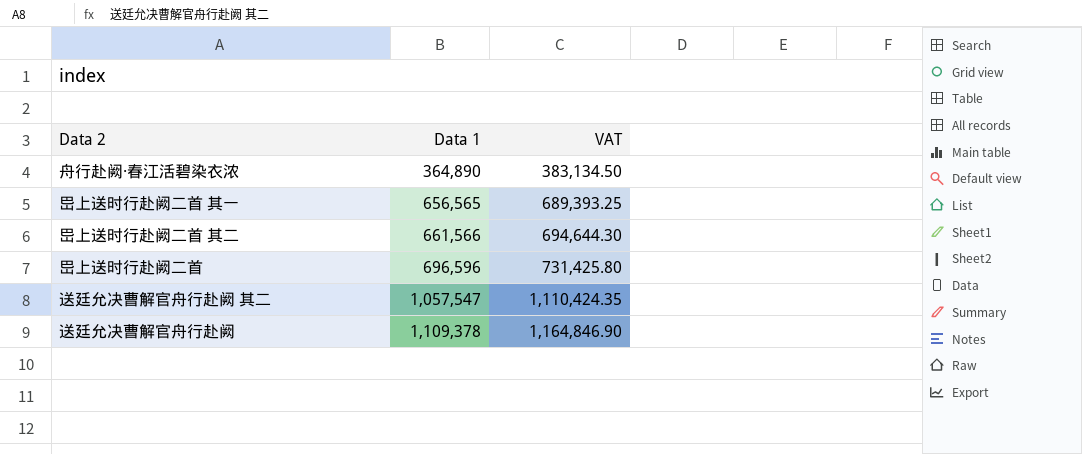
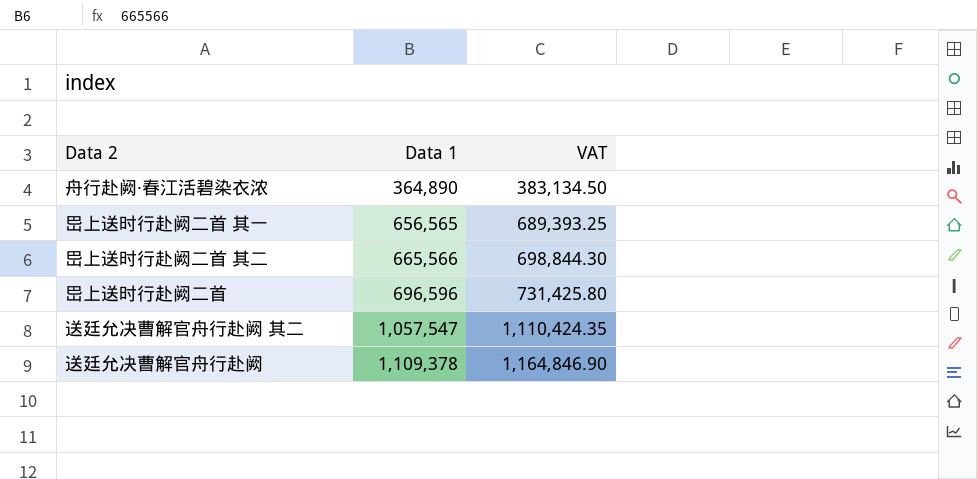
岊上送时行赴阙二首 其二 | Data 1: 661,566 -> 665,566
岊上送时行赴阙二首 其二 | VAT: 694,644.30 -> 698,844.30

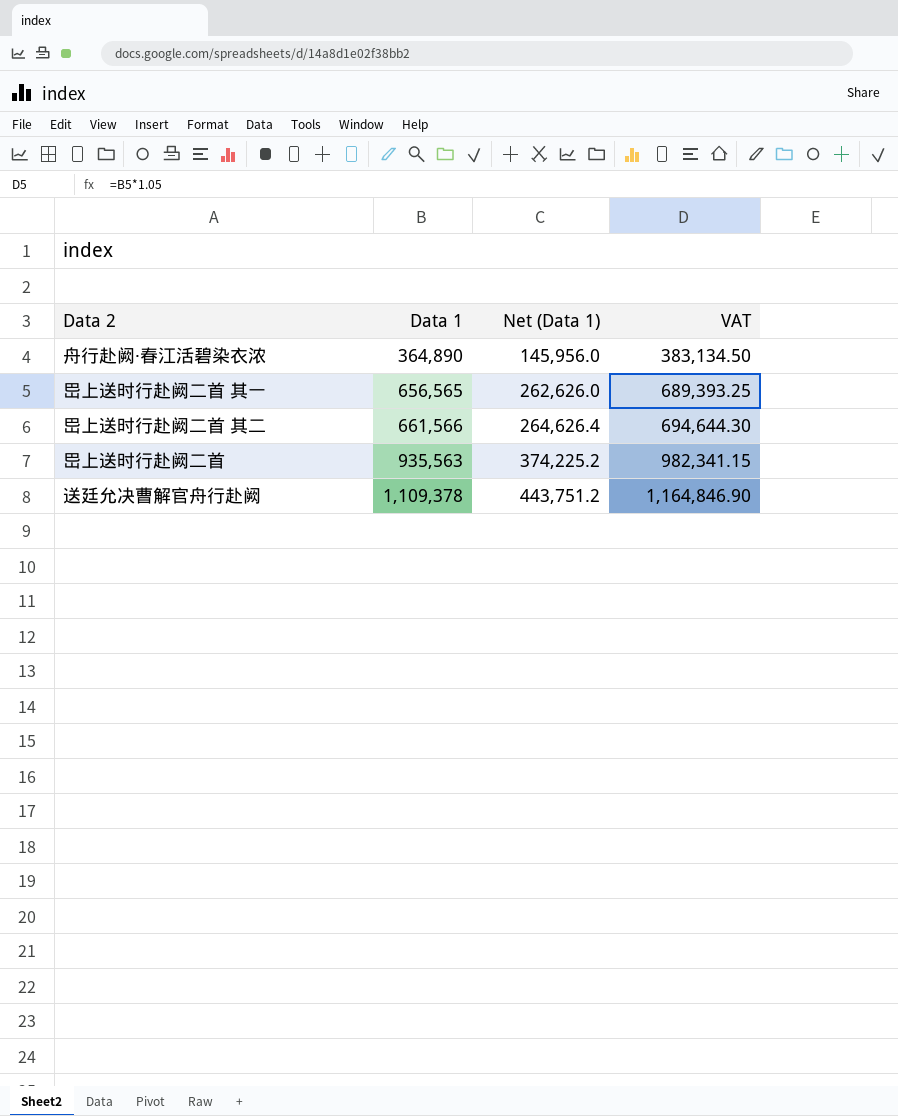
column Net (Data 1) | formula: none -> [Data 1] * 0.4
row 送廷允决曹解官舟行赴阙 其二: 1,057,547 | 1,110,424.35 -> none
岊上送时行赴阙二首 其二 | Data 1: 665,566 -> 661,566
岊上送时行赴阙二首 其二 | VAT: 698,844.30 -> 694,644.30
岊上送时行赴阙二首 | Data 1: 696,596 -> 935,563
岊上送时行赴阙二首 | VAT: 731,425.80 -> 982,341.15

